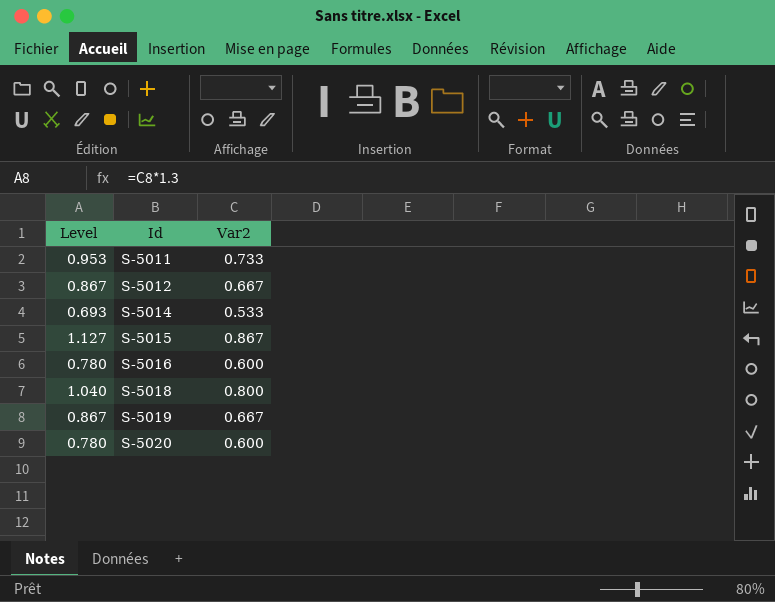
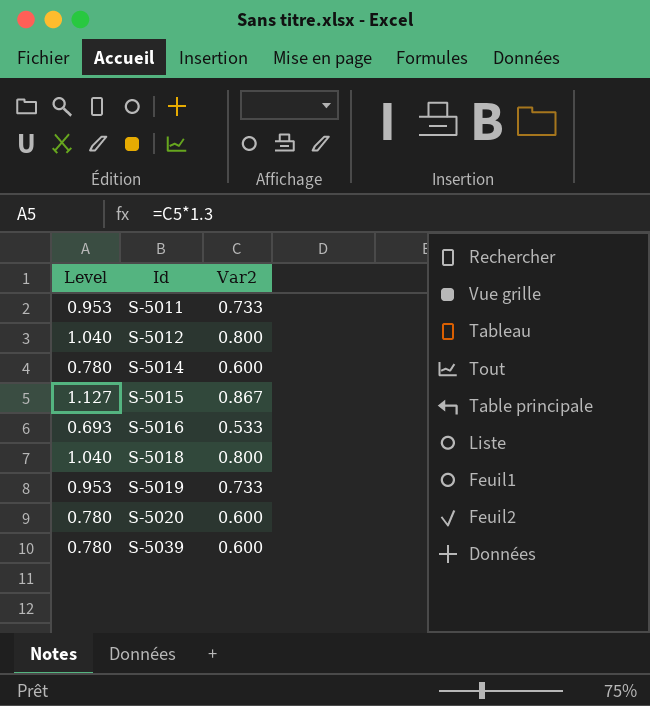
S-5012 | Level: 0.867 -> 1.040
S-5012 | Var2: 0.667 -> 0.800
S-5014 | Level: 0.693 -> 0.780
S-5014 | Var2: 0.533 -> 0.600
S-5016 | Level: 0.780 -> 0.693
S-5016 | Var2: 0.600 -> 0.533
S-5019 | Level: 0.867 -> 0.953
S-5019 | Var2: 0.667 -> 0.733
row S-5039: none -> 0.780 | 0.600

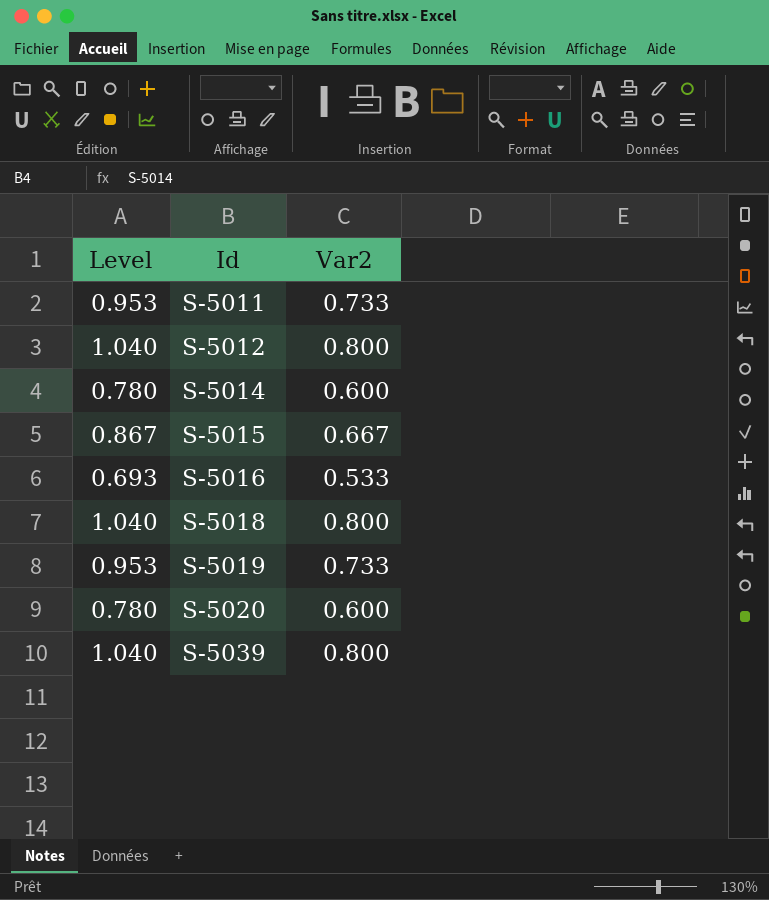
S-5015 | Level: 1.127 -> 0.867
S-5015 | Var2: 0.867 -> 0.667
S-5039 | Level: 0.780 -> 1.040
S-5039 | Var2: 0.600 -> 0.800

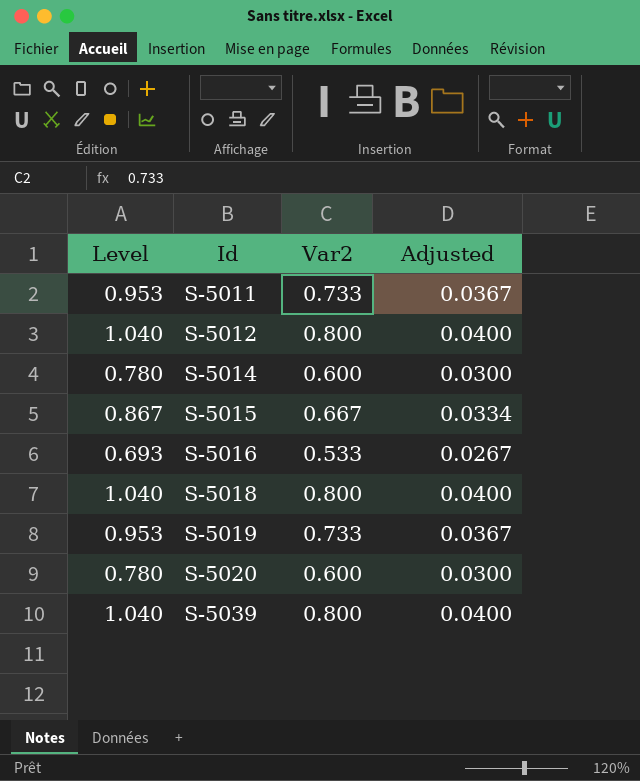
column Adjusted | formula: none -> [Var2] * 0.05

